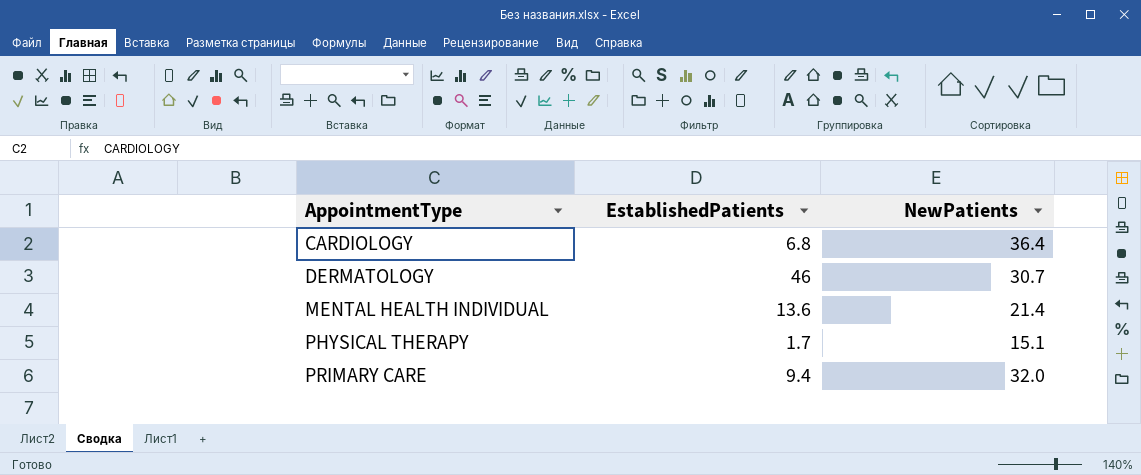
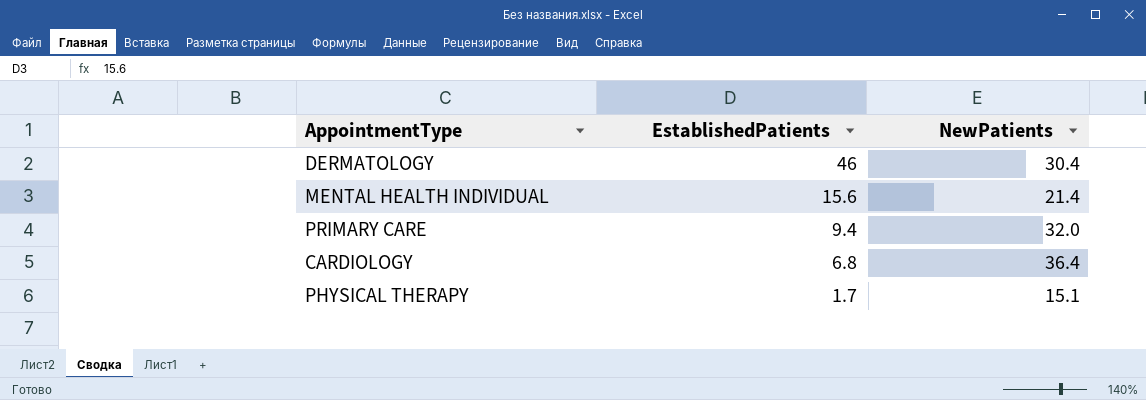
row order: AppointmentType ascending -> EstablishedPatients descending
DERMATOLOGY | NewPatients: 30.7 -> 30.4
MENTAL HEALTH INDIVIDUAL | EstablishedPatients: 13.6 -> 15.6

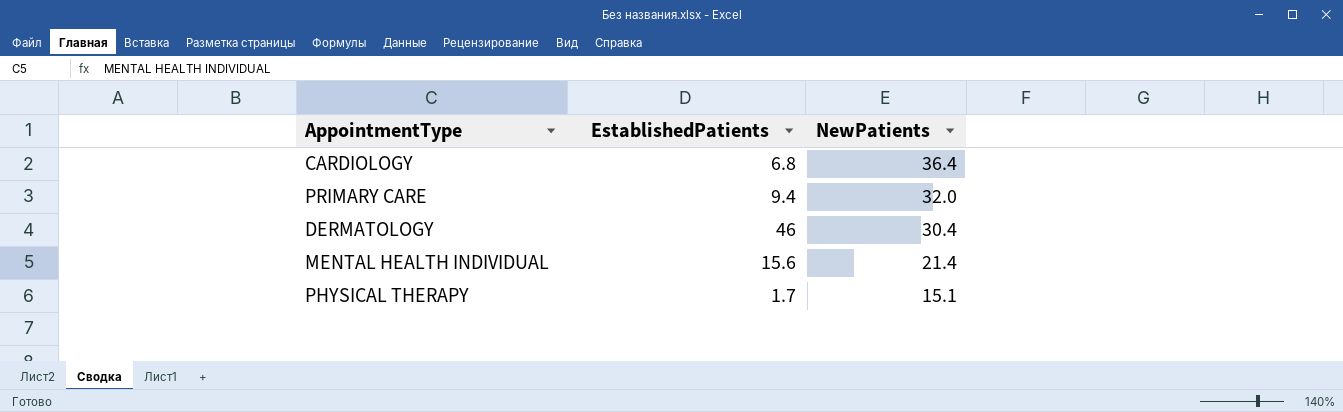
row order: EstablishedPatients descending -> NewPatients descending

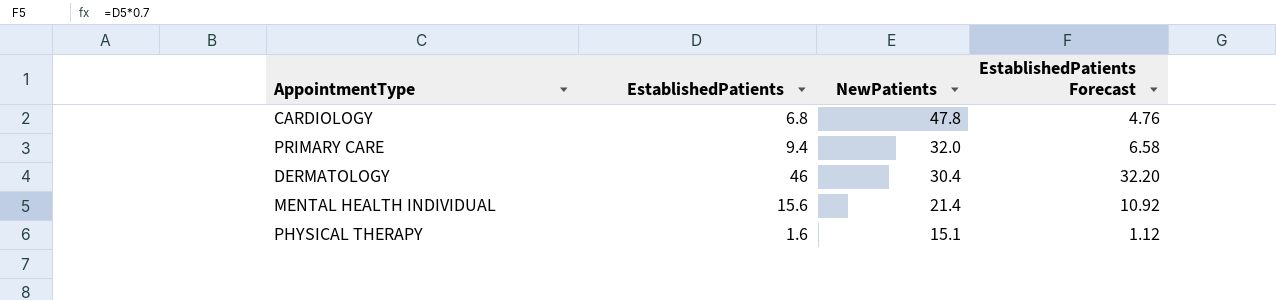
column EstablishedPatients Forecast | formula: none -> [EstablishedPatients] * 0.7
CARDIOLOGY | NewPatients: 36.4 -> 47.8
PHYSICAL THERAPY | EstablishedPatients: 1.7 -> 1.6

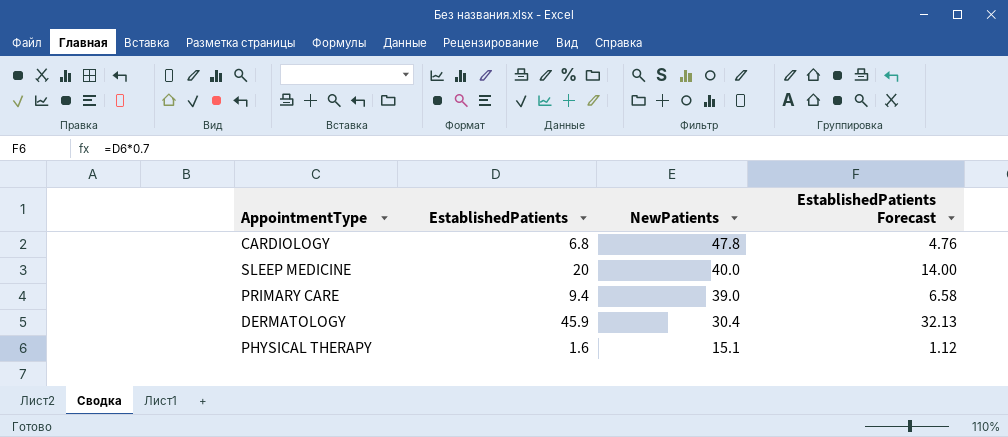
row MENTAL HEALTH INDIVIDUAL: 15.6 | 21.4 | 10.92 -> none
row SLEEP MEDICINE: none -> 20 | 40.0 | 14.00
PRIMARY CARE | NewPatients: 32.0 -> 39.0
DERMATOLOGY | EstablishedPatients: 46 -> 45.9
DERMATOLOGY | EstablishedPatients Forecast: 32.20 -> 32.13

